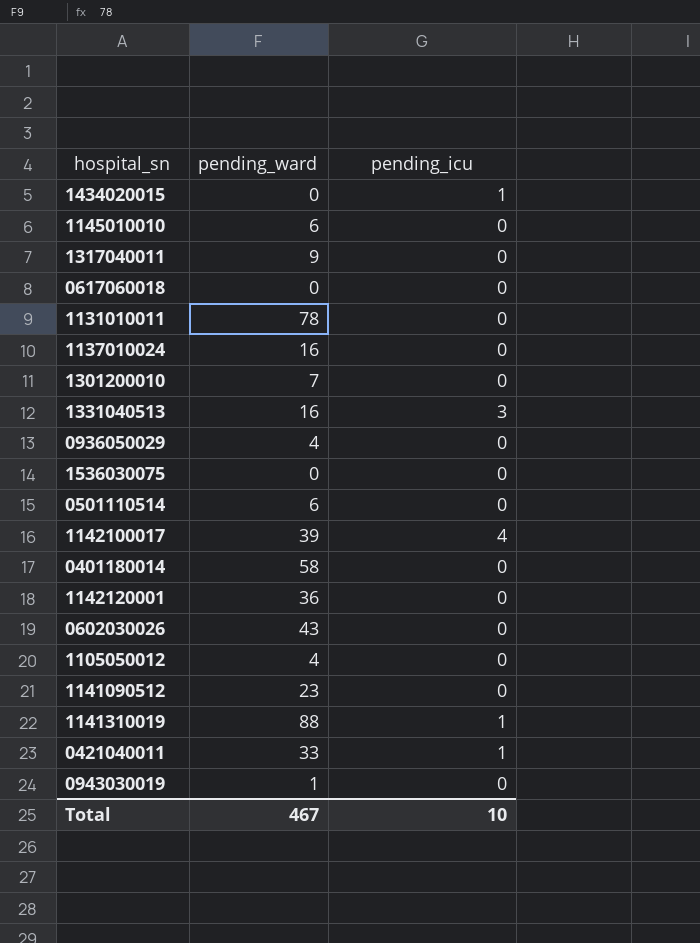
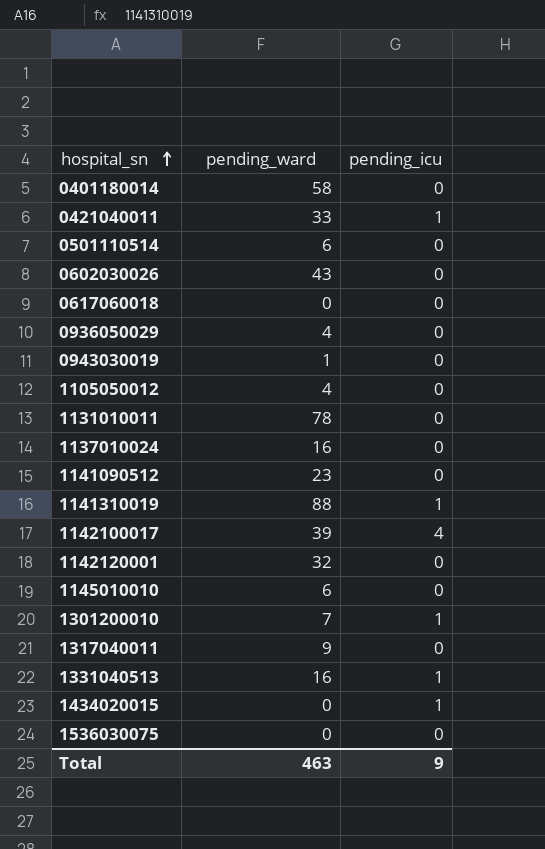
row order: none -> hospital_sn ascending
1142120001 | pending_ward: 36 -> 32
1301200010 | pending_icu: 0 -> 1
1331040513 | pending_icu: 3 -> 1
Total | pending_ward: 467 -> 463
Total | pending_icu: 10 -> 9

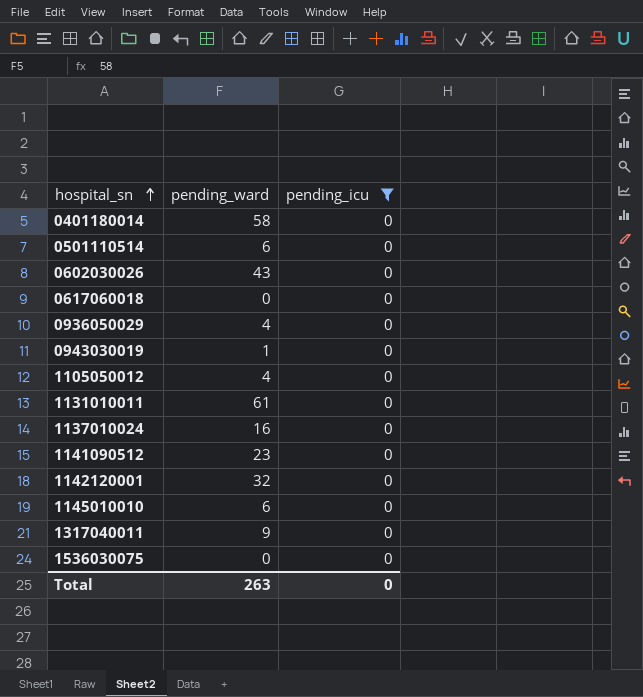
filter: none -> pending_icu = 0
1131010011 | pending_ward: 78 -> 61
Total | pending_ward: 463 -> 263
Total | pending_icu: 9 -> 0

